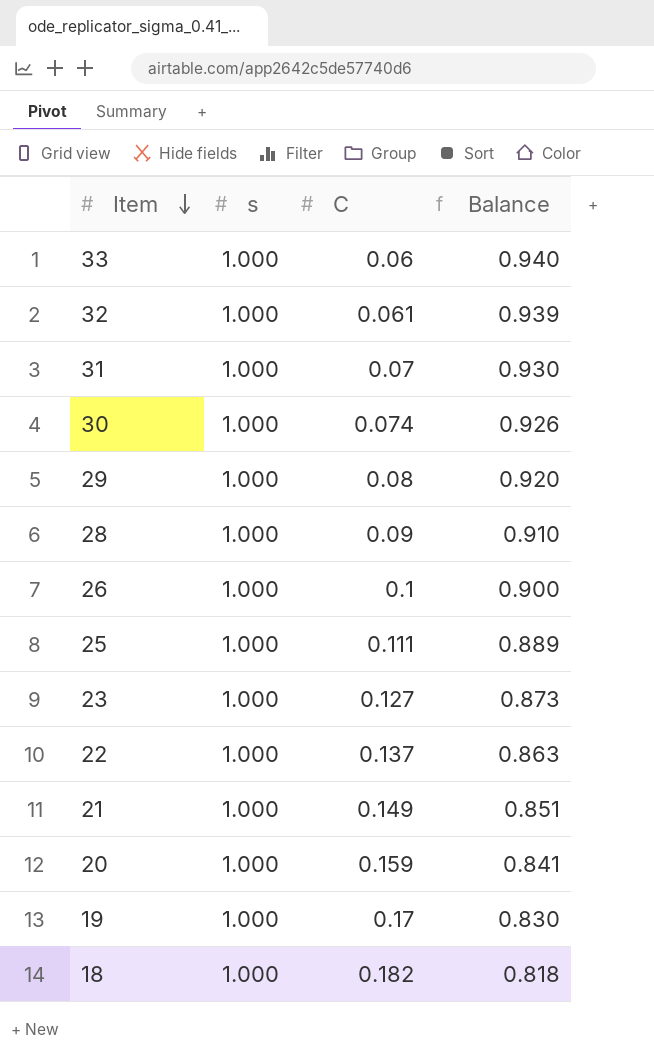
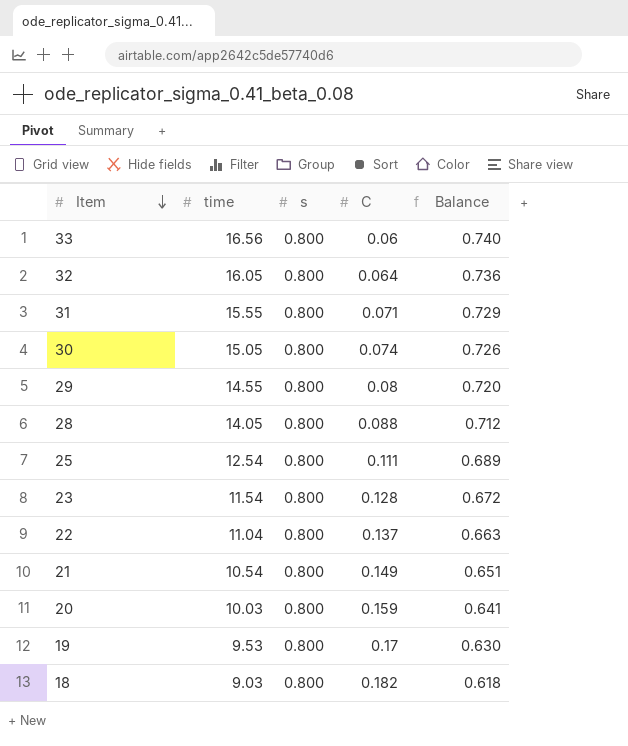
column time | position: none -> 2
row 26: 1.000 | 0.1 | 0.900 -> none
33 | s: 1.000 -> 0.800
33 | Balance: 0.940 -> 0.740
32 | s: 1.000 -> 0.800
32 | C: 0.061 -> 0.064
32 | Balance: 0.939 -> 0.736
31 | s: 1.000 -> 0.800
31 | C: 0.07 -> 0.071
31 | Balance: 0.930 -> 0.729
30 | s: 1.000 -> 0.800
30 | Balance: 0.926 -> 0.726
29 | s: 1.000 -> 0.800
29 | Balance: 0.920 -> 0.720
28 | s: 1.000 -> 0.800
28 | C: 0.09 -> 0.088
28 | Balance: 0.910 -> 0.712
25 | s: 1.000 -> 0.800
25 | Balance: 0.889 -> 0.689
23 | s: 1.000 -> 0.800
23 | C: 0.127 -> 0.128
23 | Balance: 0.873 -> 0.672
22 | s: 1.000 -> 0.800
22 | Balance: 0.863 -> 0.663
21 | s: 1.000 -> 0.800
21 | Balance: 0.851 -> 0.651
20 | s: 1.000 -> 0.800
20 | Balance: 0.841 -> 0.641
19 | s: 1.000 -> 0.800
19 | Balance: 0.830 -> 0.630
18 | s: 1.000 -> 0.800
18 | Balance: 0.818 -> 0.618

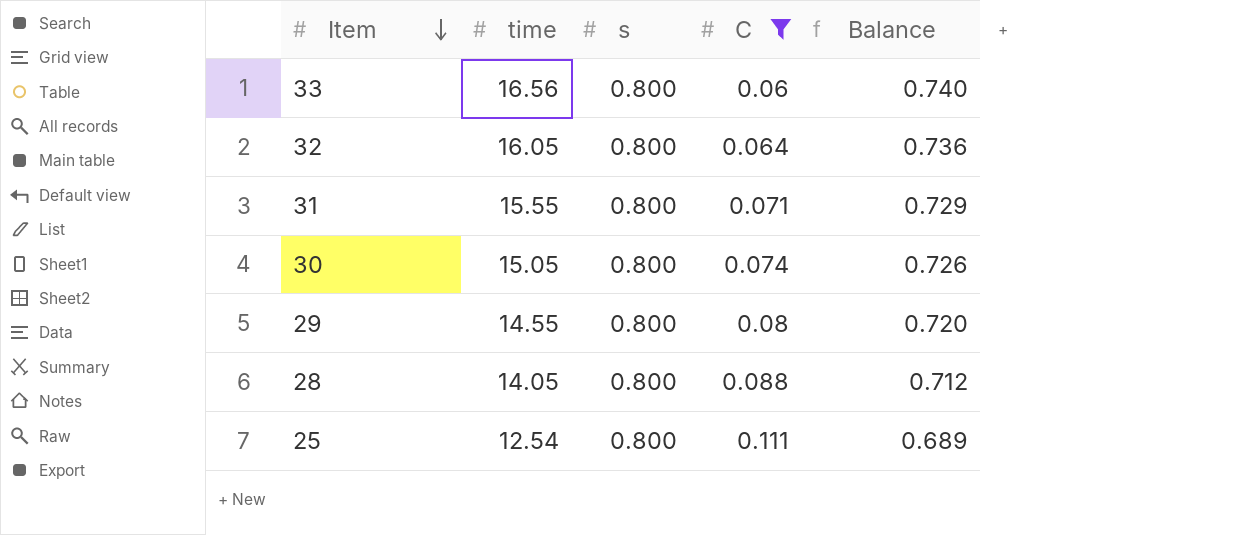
filter: none -> C <= 0.111

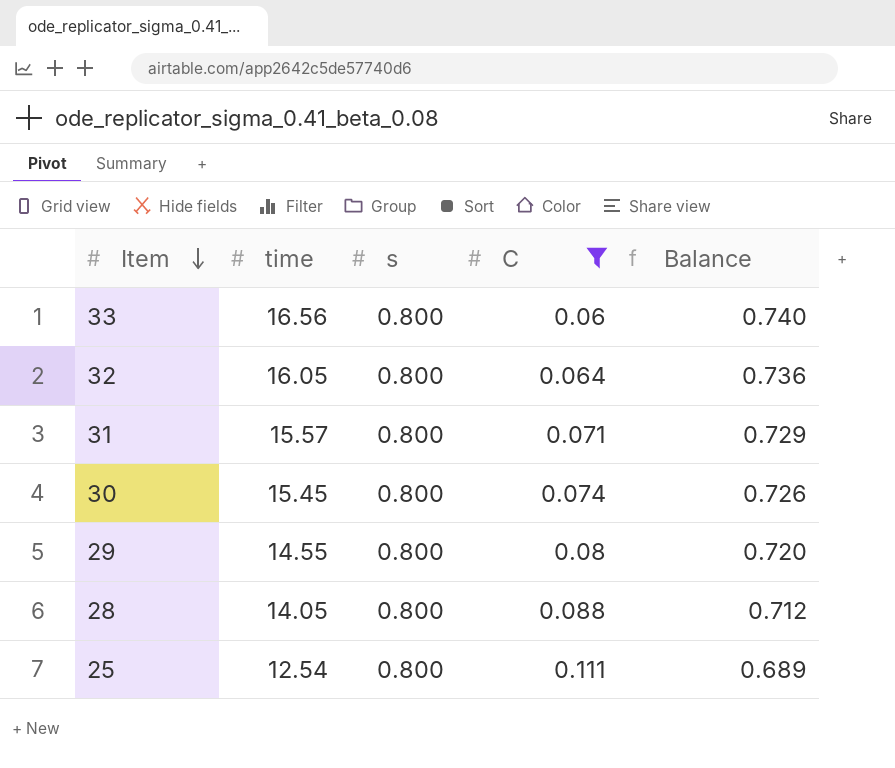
31 | time: 15.55 -> 15.57
30 | time: 15.05 -> 15.45

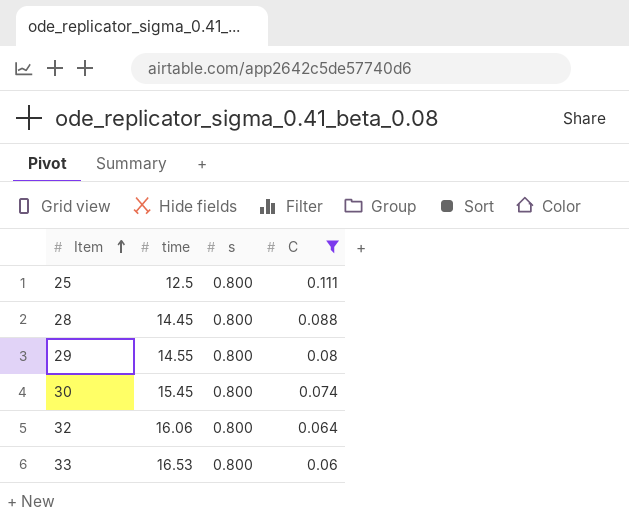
row order: Item descending -> Item ascending
column Balance | formula: [s] - [C] -> none
row 31: 15.57 | 0.800 | 0.071 | 0.729 -> none
25 | time: 12.54 -> 12.5
28 | time: 14.05 -> 14.45
32 | time: 16.05 -> 16.06
33 | time: 16.56 -> 16.53

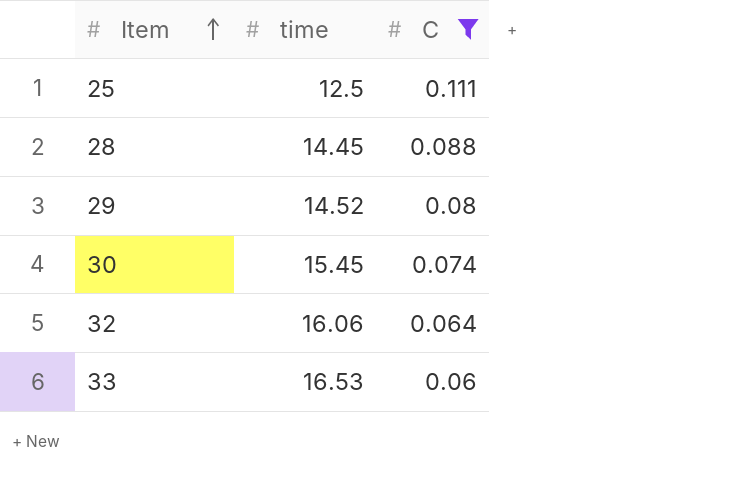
column s | position: 3 -> none
29 | time: 14.55 -> 14.52

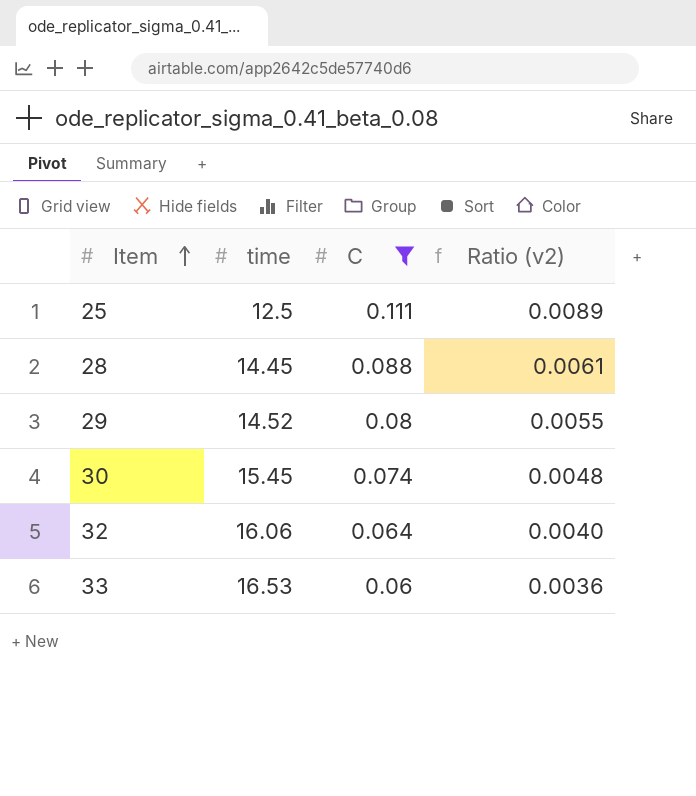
column Ratio (v2) | formula: none -> [C] / [time]

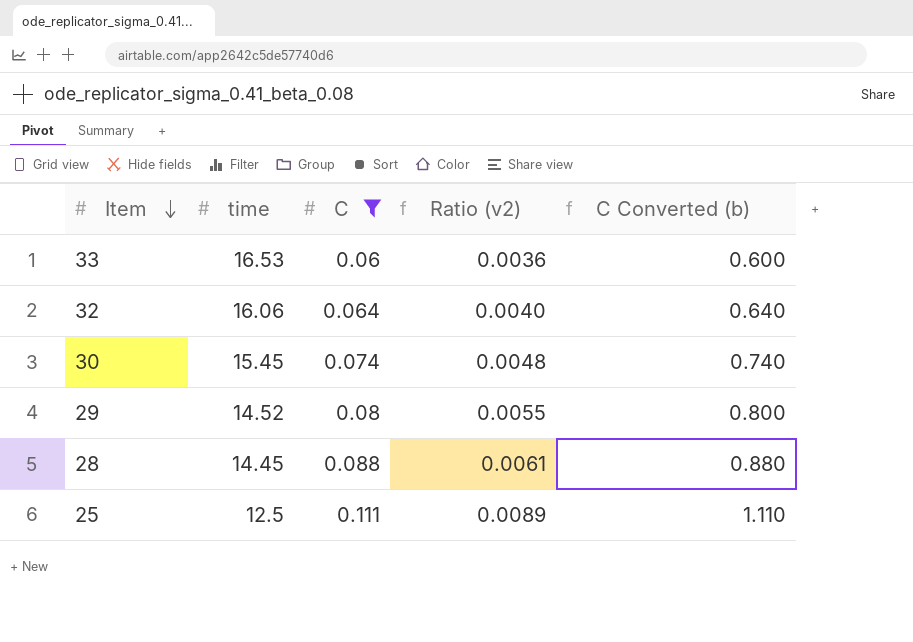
row order: Item ascending -> Item descending
column C Converted (b) | formula: none -> [C] * 10

